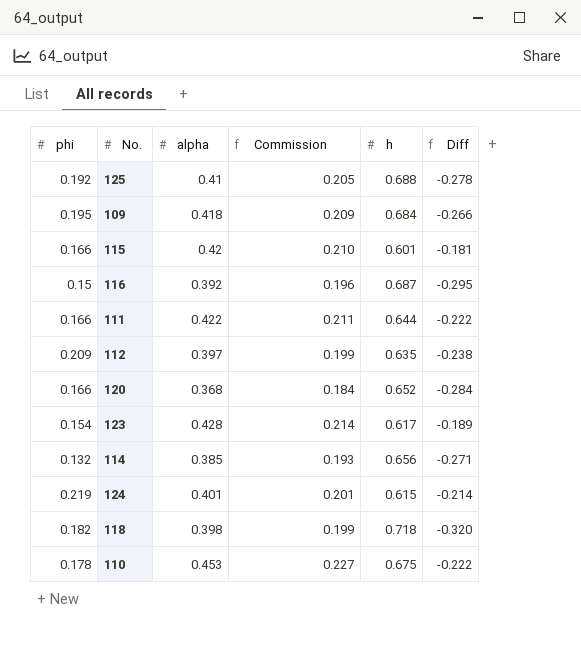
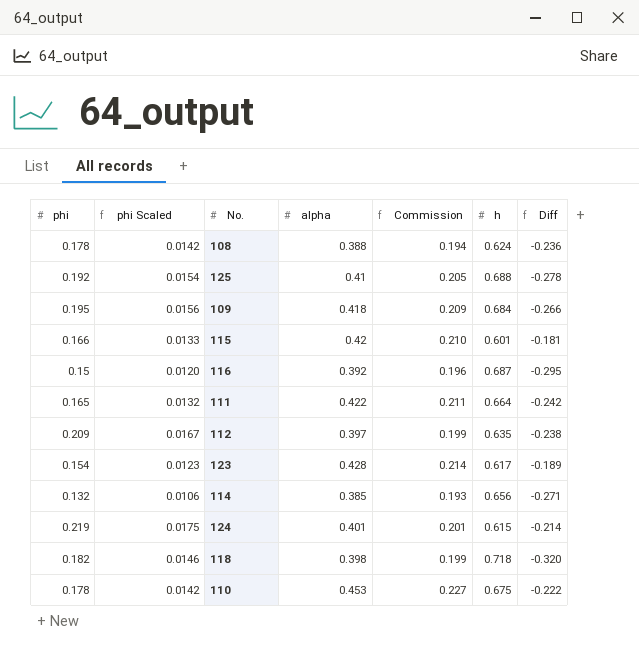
column phi Scaled | formula: none -> [phi] * 0.08
row 120: 0.166 | 0.368 | 0.184 | 0.652 | -0.284 -> none
row 108: none -> 0.178 | 0.0142 | 0.388 | 0.194 | 0.624 | -0.236
111 | phi: 0.166 -> 0.165
111 | h: 0.644 -> 0.664
111 | Diff: -0.222 -> -0.242

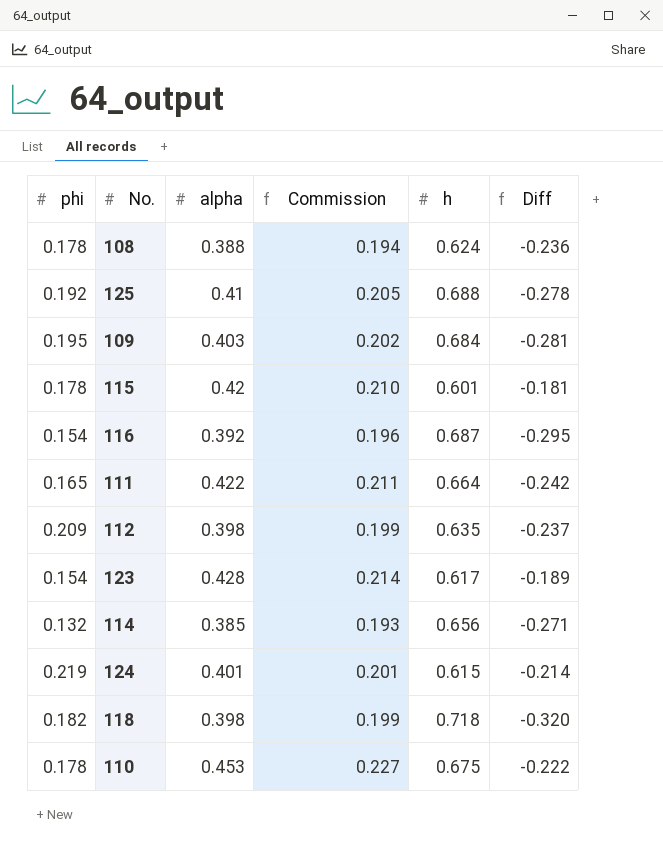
column phi Scaled | formula: [phi] * 0.08 -> none
109 | alpha: 0.418 -> 0.403
109 | Commission: 0.209 -> 0.202
109 | Diff: -0.266 -> -0.281
115 | phi: 0.166 -> 0.178
116 | phi: 0.15 -> 0.154
112 | alpha: 0.397 -> 0.398
112 | Diff: -0.238 -> -0.237

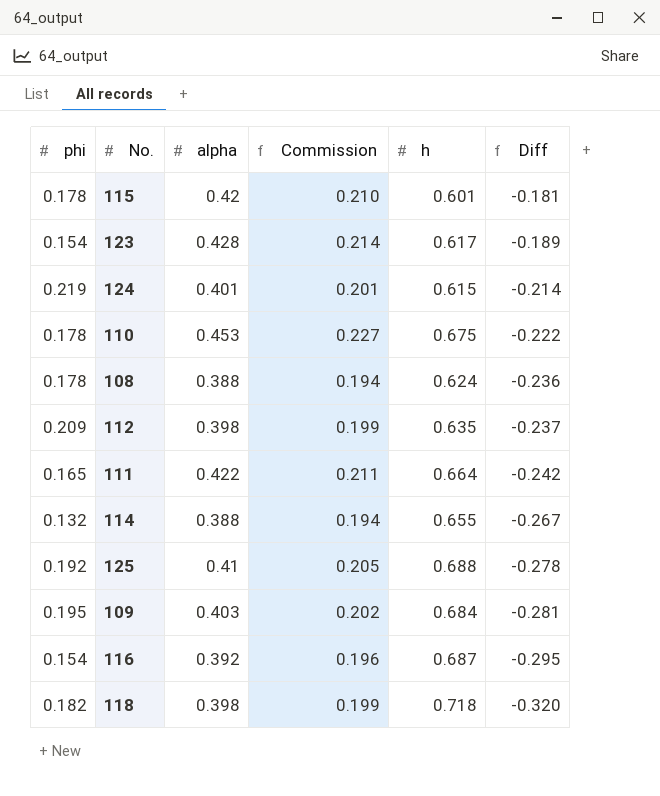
row order: none -> Diff descending
114 | alpha: 0.385 -> 0.388
114 | Commission: 0.193 -> 0.194
114 | h: 0.656 -> 0.655
114 | Diff: -0.271 -> -0.267

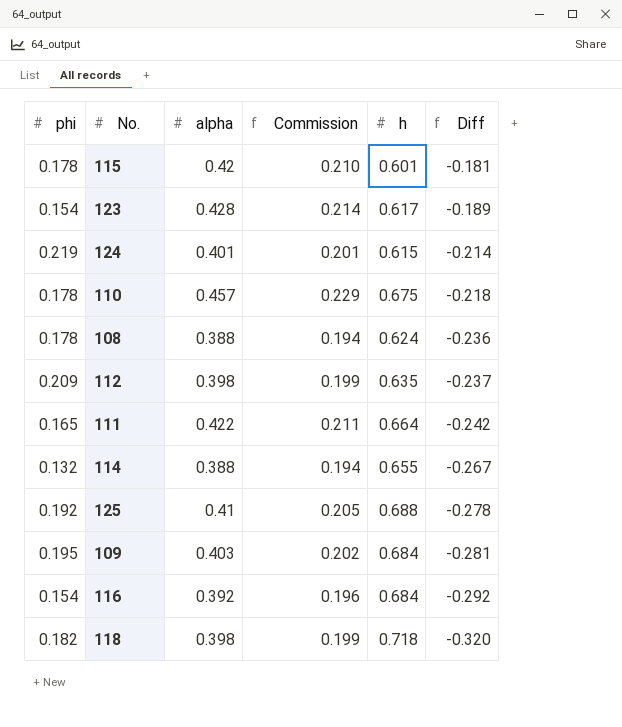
110 | alpha: 0.453 -> 0.457
110 | Commission: 0.227 -> 0.229
110 | Diff: -0.222 -> -0.218
116 | h: 0.687 -> 0.684
116 | Diff: -0.295 -> -0.292

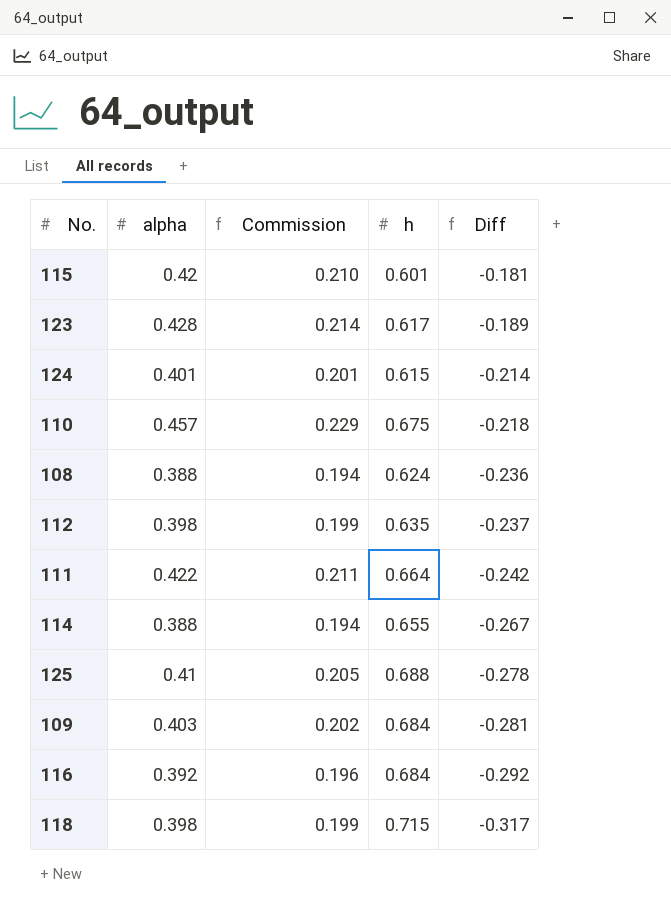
column phi | position: 1 -> none
118 | h: 0.718 -> 0.715
118 | Diff: -0.320 -> -0.317

